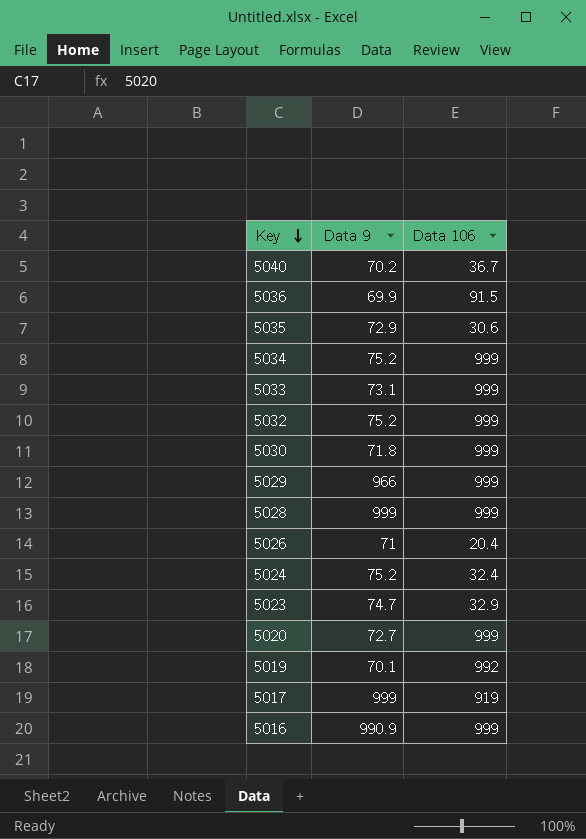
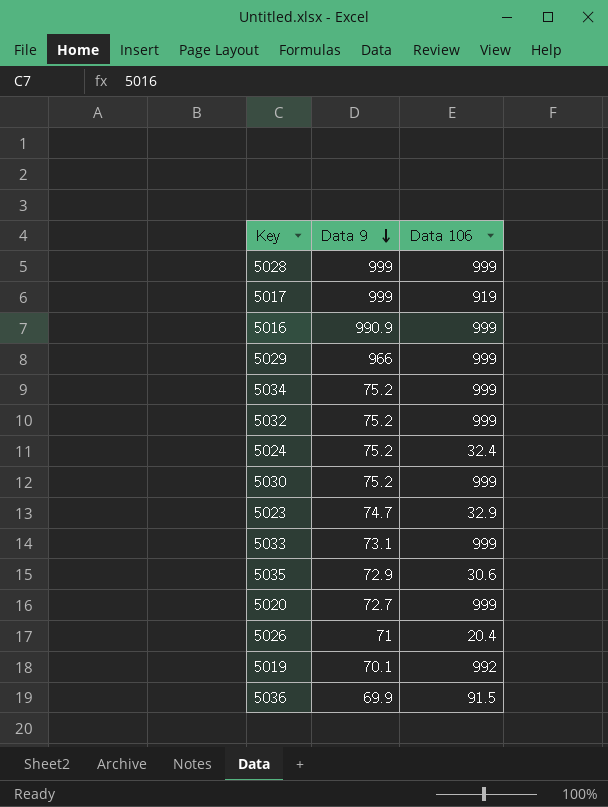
row order: Key descending -> Data 9 descending
row 5040: 70.2 | 36.7 -> none
5030 | Data 9: 71.8 -> 75.2

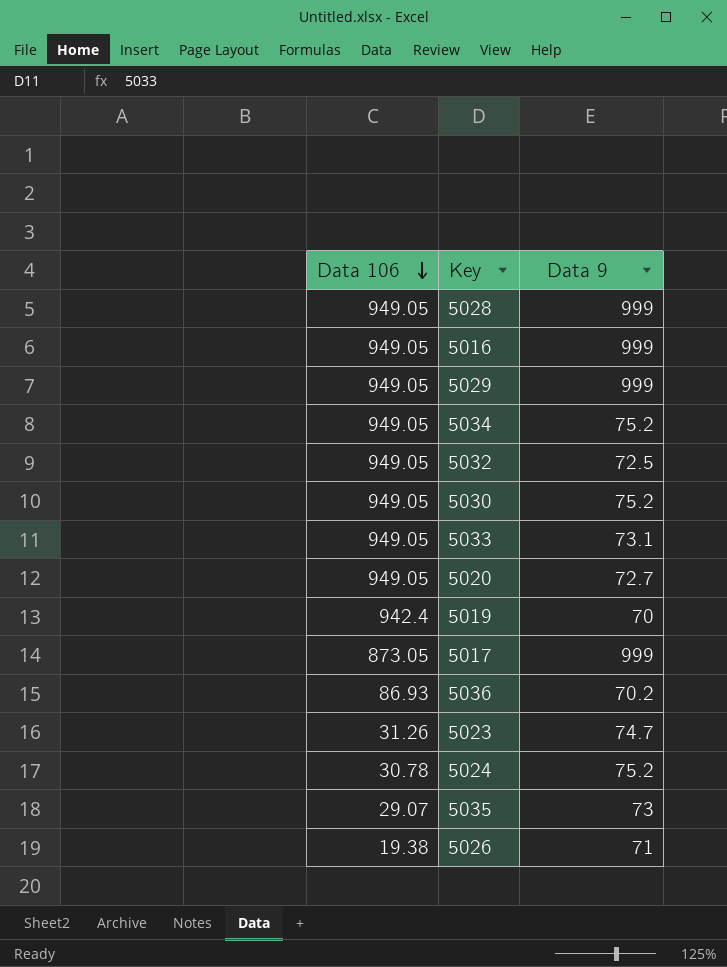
row order: Data 9 descending -> Data 106 descending
column Data 106 | position: 3 -> 1
5028 | Data 106: 999 -> 949.05
5016 | Data 106: 999 -> 949.05
5016 | Data 9: 990.9 -> 999
5029 | Data 106: 999 -> 949.05
5029 | Data 9: 966 -> 999
5034 | Data 106: 999 -> 949.05
5032 | Data 106: 999 -> 949.05
5032 | Data 9: 75.2 -> 72.5
5030 | Data 106: 999 -> 949.05
5033 | Data 106: 999 -> 949.05
5020 | Data 106: 999 -> 949.05
5019 | Data 106: 992 -> 942.4
5019 | Data 9: 70.1 -> 70
5017 | Data 106: 919 -> 873.05
5036 | Data 106: 91.5 -> 86.93
5036 | Data 9: 69.9 -> 70.2
5023 | Data 106: 32.9 -> 31.26
5024 | Data 106: 32.4 -> 30.78
5035 | Data 106: 30.6 -> 29.07
5035 | Data 9: 72.9 -> 73
5026 | Data 106: 20.4 -> 19.38

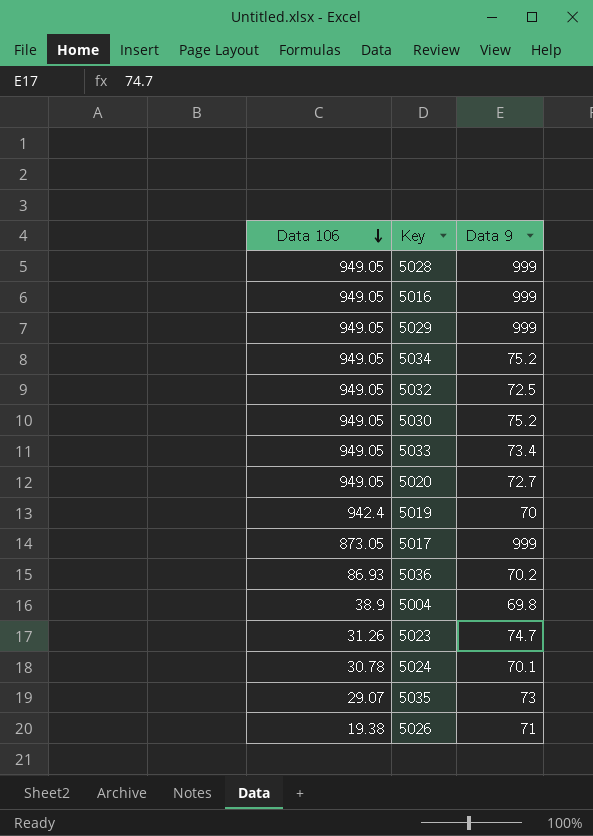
5033 | Data 9: 73.1 -> 73.4
row 5004: none -> 38.9 | 69.8
5024 | Data 9: 75.2 -> 70.1

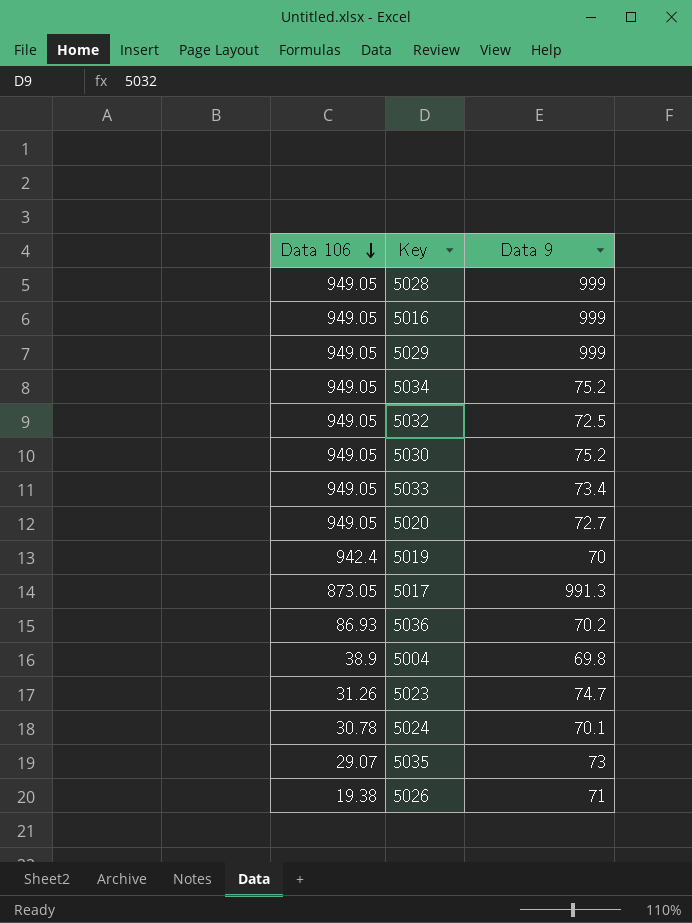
5017 | Data 9: 999 -> 991.3

